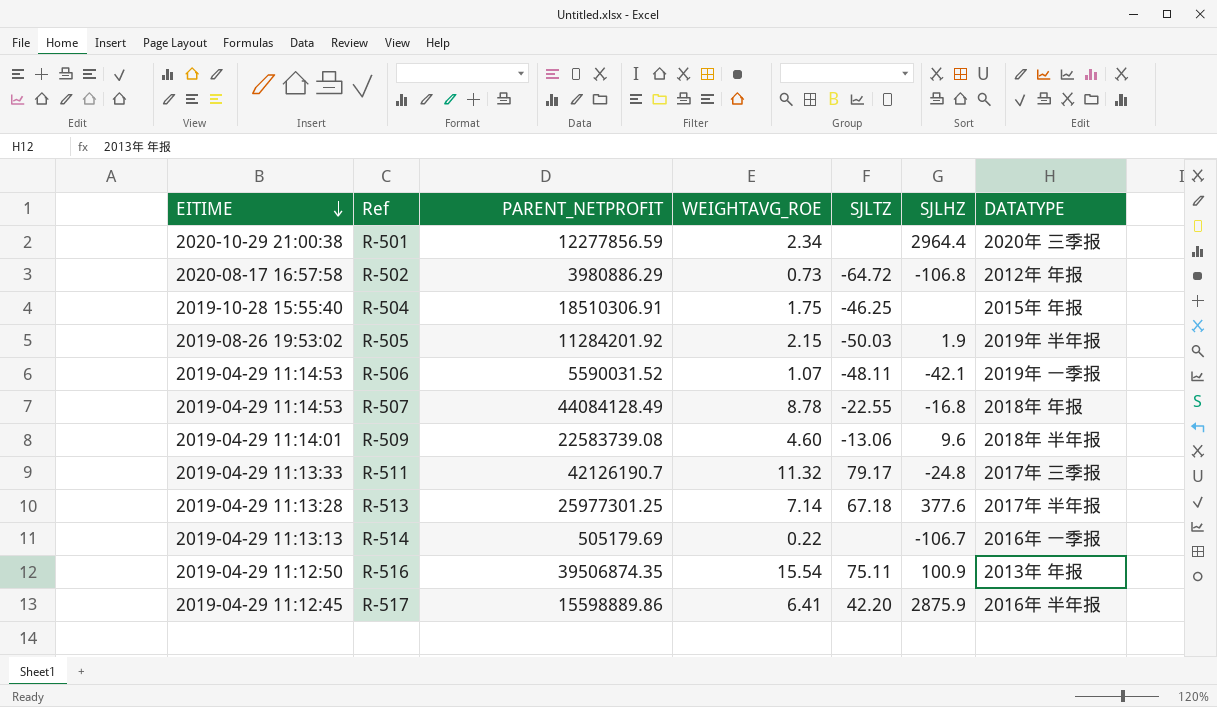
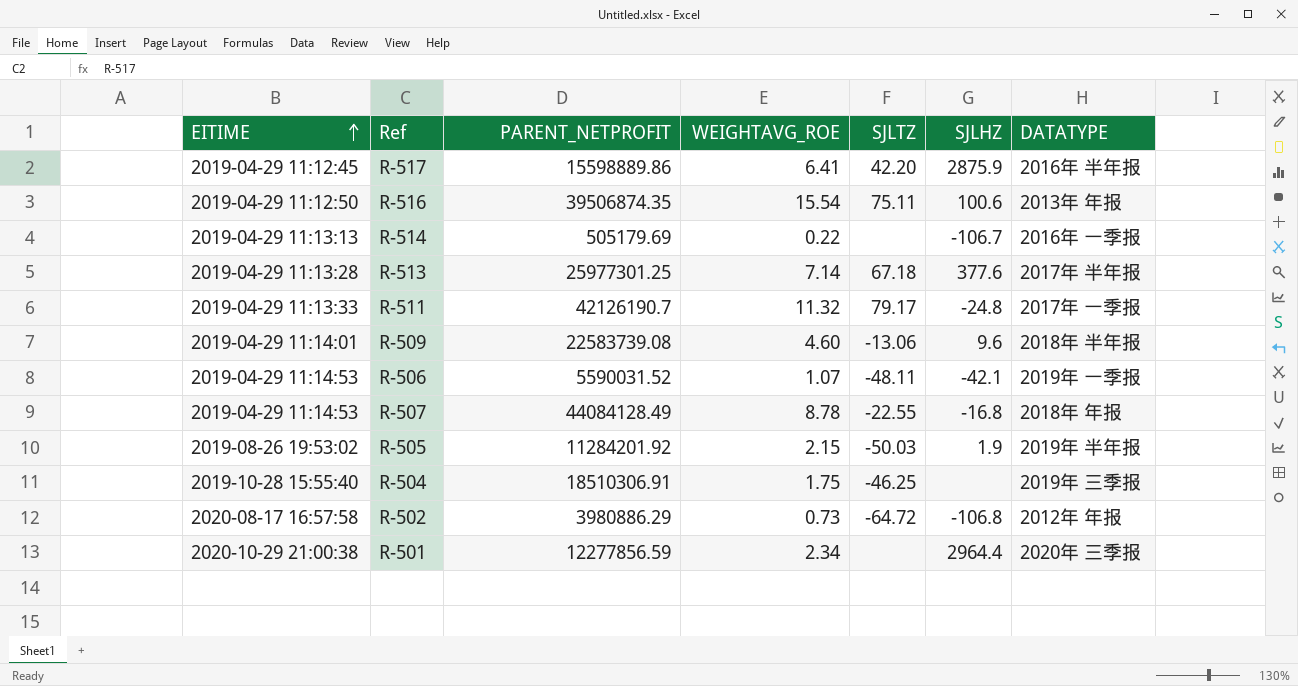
row order: EITIME descending -> EITIME ascending
R-516 | SJLHZ: 100.9 -> 100.6
R-511 | DATATYPE: 2017年 三季报 -> 2017年 一季报
R-504 | DATATYPE: 2015年 年报 -> 2019年 三季报

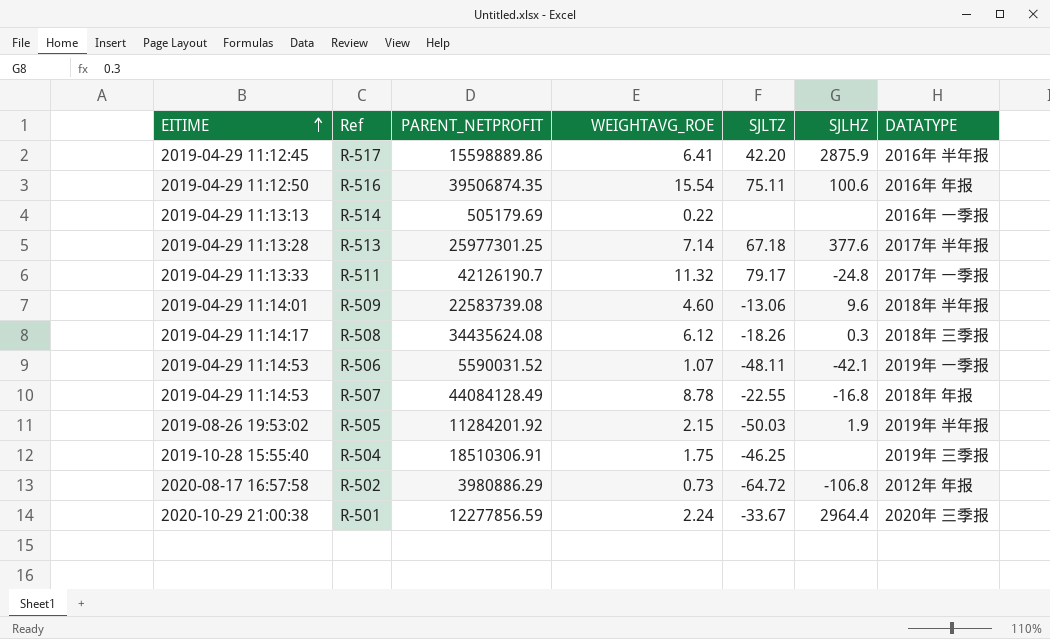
R-516 | DATATYPE: 2013年 年报 -> 2016年 年报
R-514 | SJLHZ: -106.7 -> none
row R-508: none -> 2019-04-29 11:14:17 | 34435624.08 | 6.12 | -18.26 | 0.3 | 2018年 三季报
R-501 | WEIGHTAVG_ROE: 2.34 -> 2.24
R-501 | SJLTZ: none -> -33.67

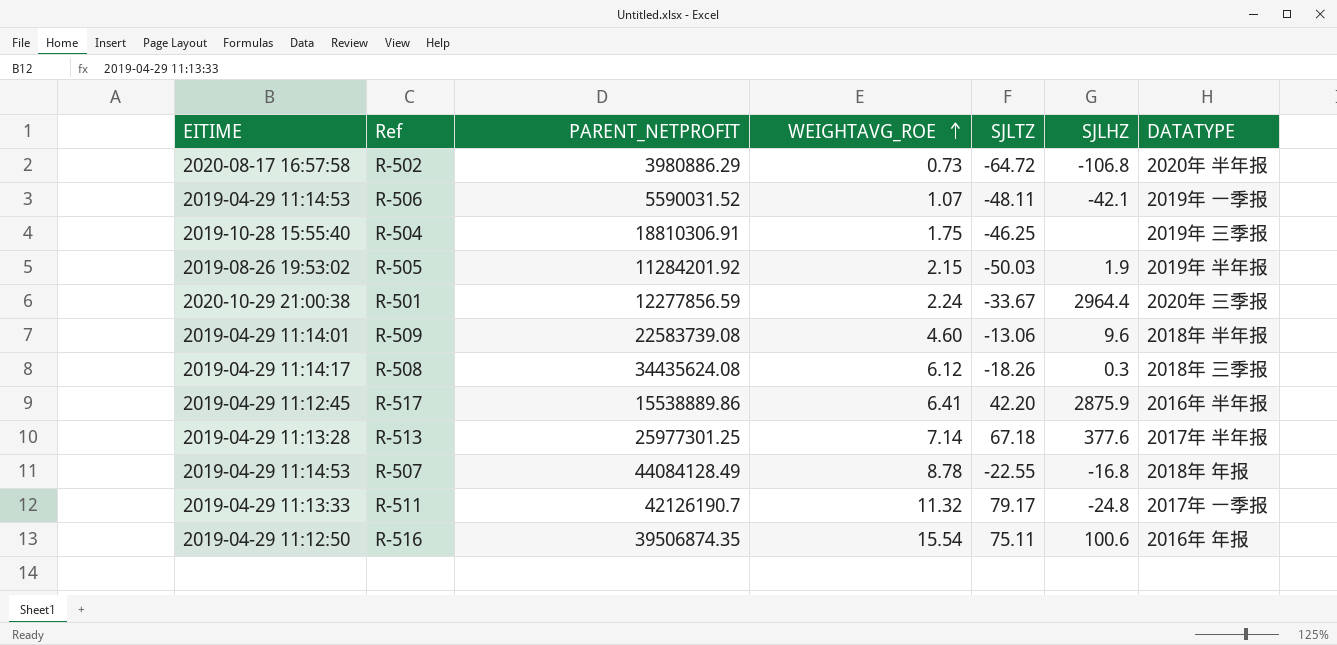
row order: EITIME ascending -> WEIGHTAVG_ROE ascending
row R-514: 2019-04-29 11:13:13 | 505179.69 | 0.22 | none | none | 2016年 一季报 -> none
R-502 | DATATYPE: 2012年 年报 -> 2020年 半年报
R-504 | PARENT_NETPROFIT: 18510306.91 -> 18810306.91
R-517 | PARENT_NETPROFIT: 15598889.86 -> 15538889.86

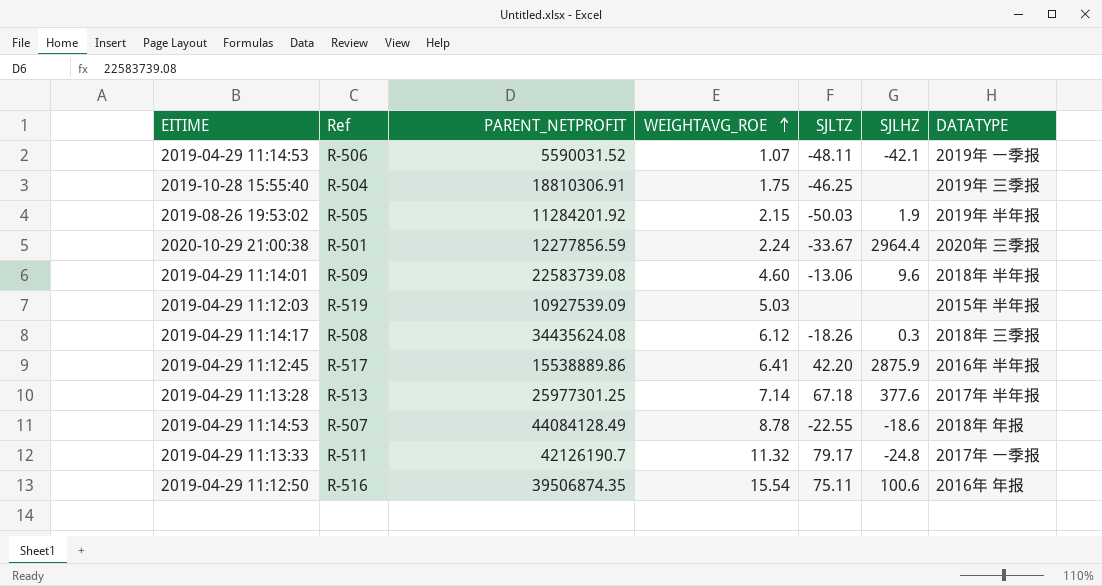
row R-502: 2020-08-17 16:57:58 | 3980886.29 | 0.73 | -64.72 | -106.8 | 2020年 半年报 -> none
row R-519: none -> 2019-04-29 11:12:03 | 10927539.09 | 5.03 | none | none | 2015年 半年报
R-507 | SJLHZ: -16.8 -> -18.6

